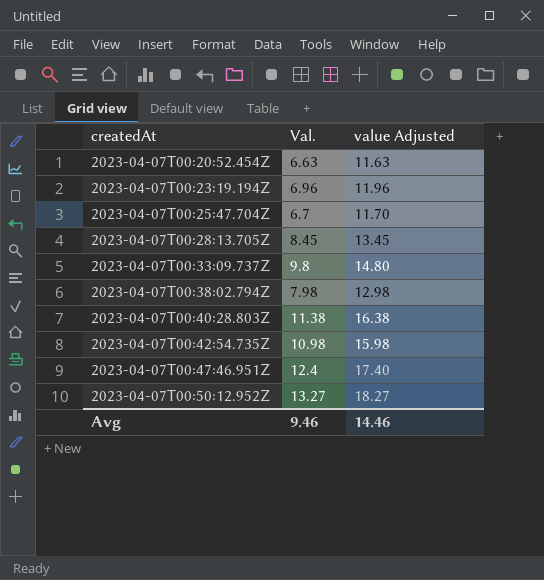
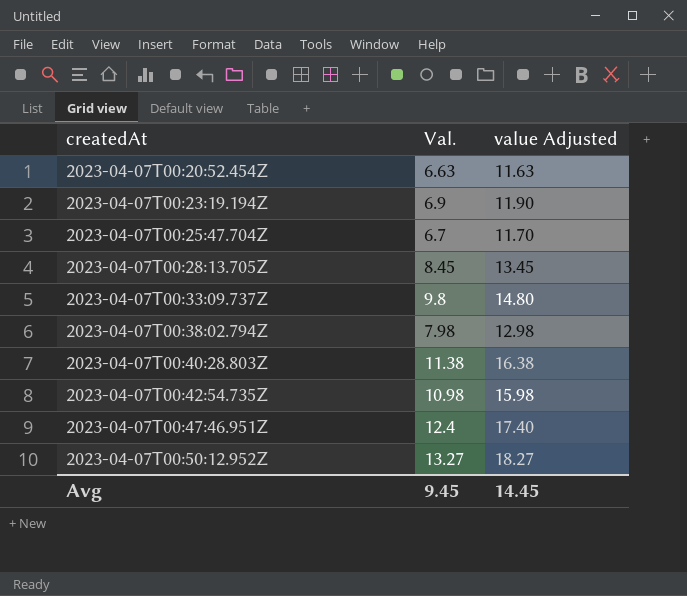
2023-04-07T00:23:19.194Z | Val.: 6.96 -> 6.9
2023-04-07T00:23:19.194Z | value Adjusted: 11.96 -> 11.90
Avg | Val.: 9.46 -> 9.45
Avg | value Adjusted: 14.46 -> 14.45

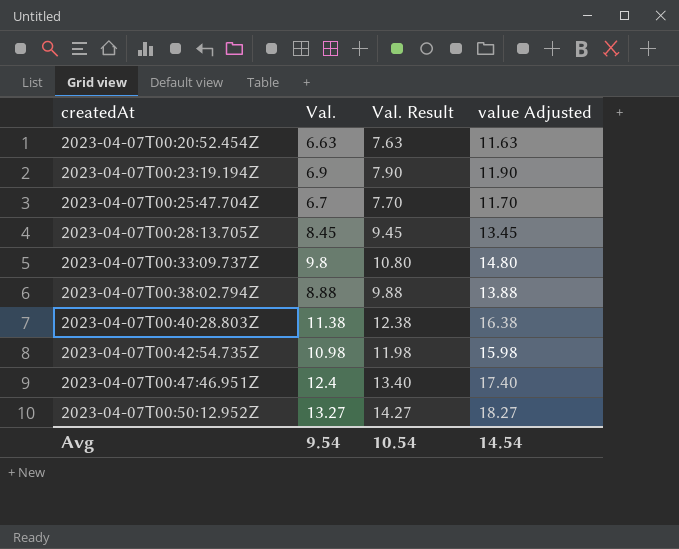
column Val. Result | formula: none -> [Val.] + 1
2023-04-07T00:38:02.794Z | Val.: 7.98 -> 8.88
2023-04-07T00:38:02.794Z | value Adjusted: 12.98 -> 13.88
Avg | Val.: 9.45 -> 9.54
Avg | value Adjusted: 14.45 -> 14.54

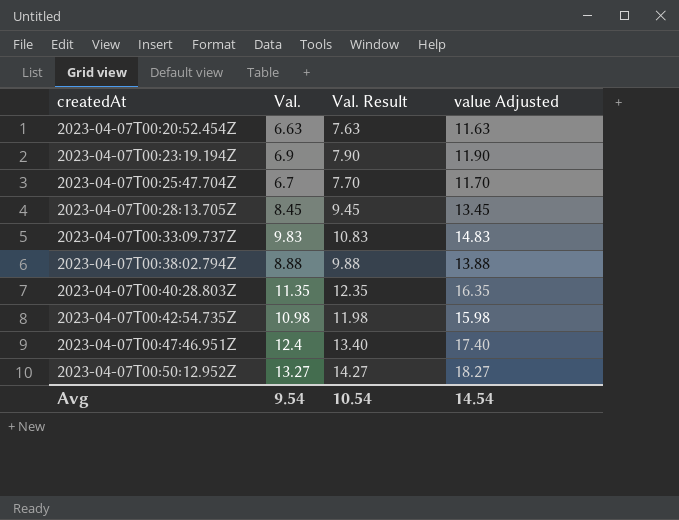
2023-04-07T00:33:09.737Z | Val.: 9.8 -> 9.83
2023-04-07T00:33:09.737Z | Val. Result: 10.80 -> 10.83
2023-04-07T00:33:09.737Z | value Adjusted: 14.80 -> 14.83
2023-04-07T00:40:28.803Z | Val.: 11.38 -> 11.35
2023-04-07T00:40:28.803Z | Val. Result: 12.38 -> 12.35
2023-04-07T00:40:28.803Z | value Adjusted: 16.38 -> 16.35

